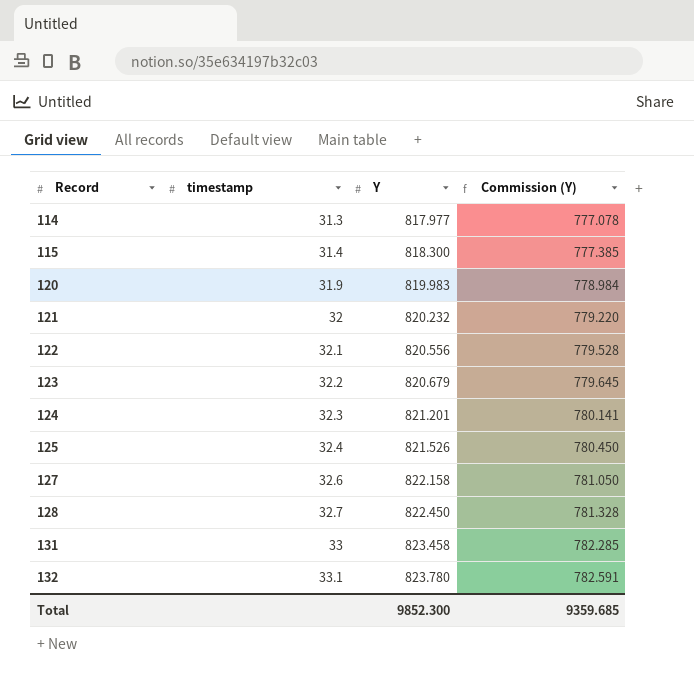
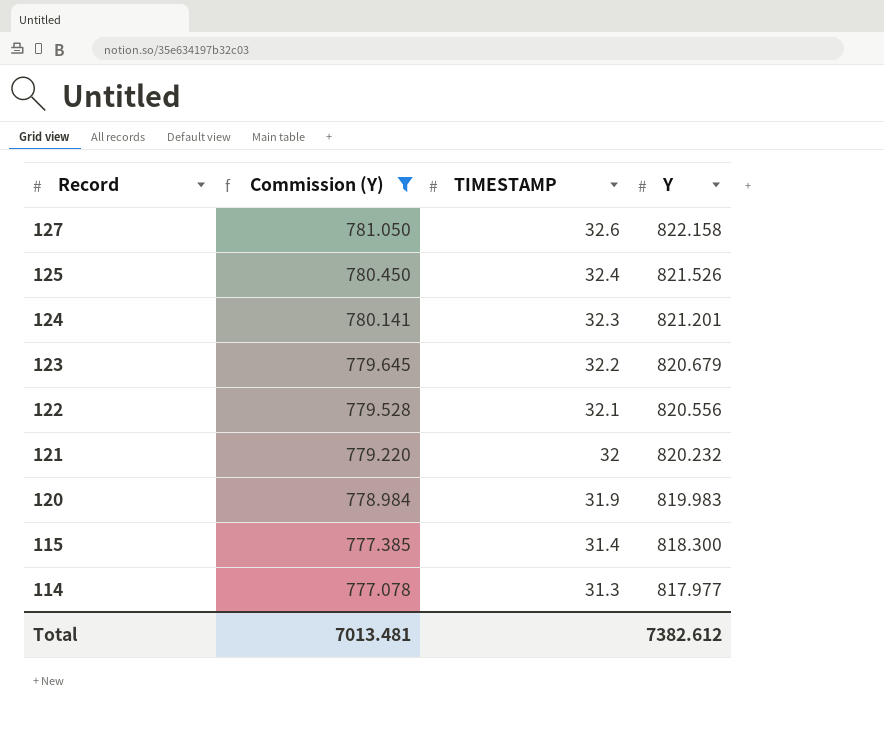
filter: none -> Commission (Y) <= 781.050
row order: Record ascending -> Record descending
column Commission (Y) | position: 4 -> 2
column name: timestamp -> TIMESTAMP
Total | Commission (Y): 9359.685 -> 7013.481
Total | Y: 9852.300 -> 7382.612

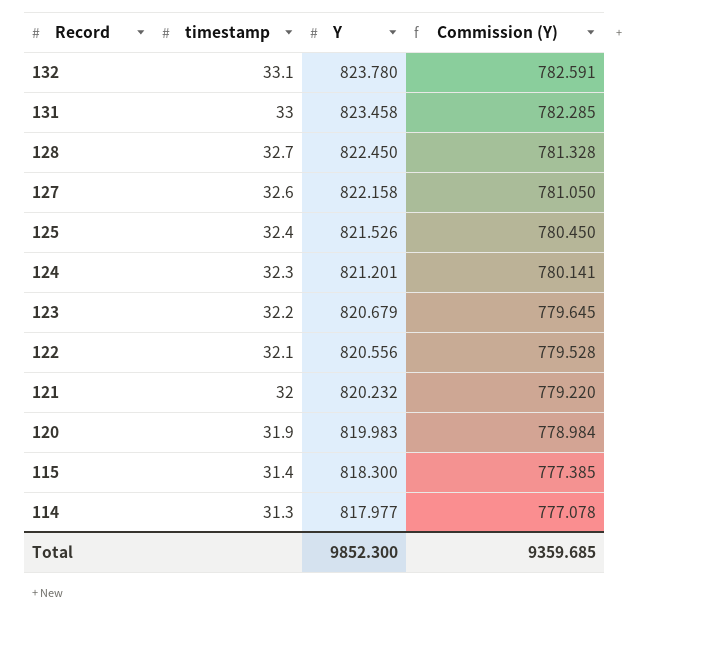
filter: Commission (Y) <= 781.050 -> none
column name: TIMESTAMP -> timestamp
column Commission (Y) | position: 2 -> 4
Total | Y: 7382.612 -> 9852.300
Total | Commission (Y): 7013.481 -> 9359.685

